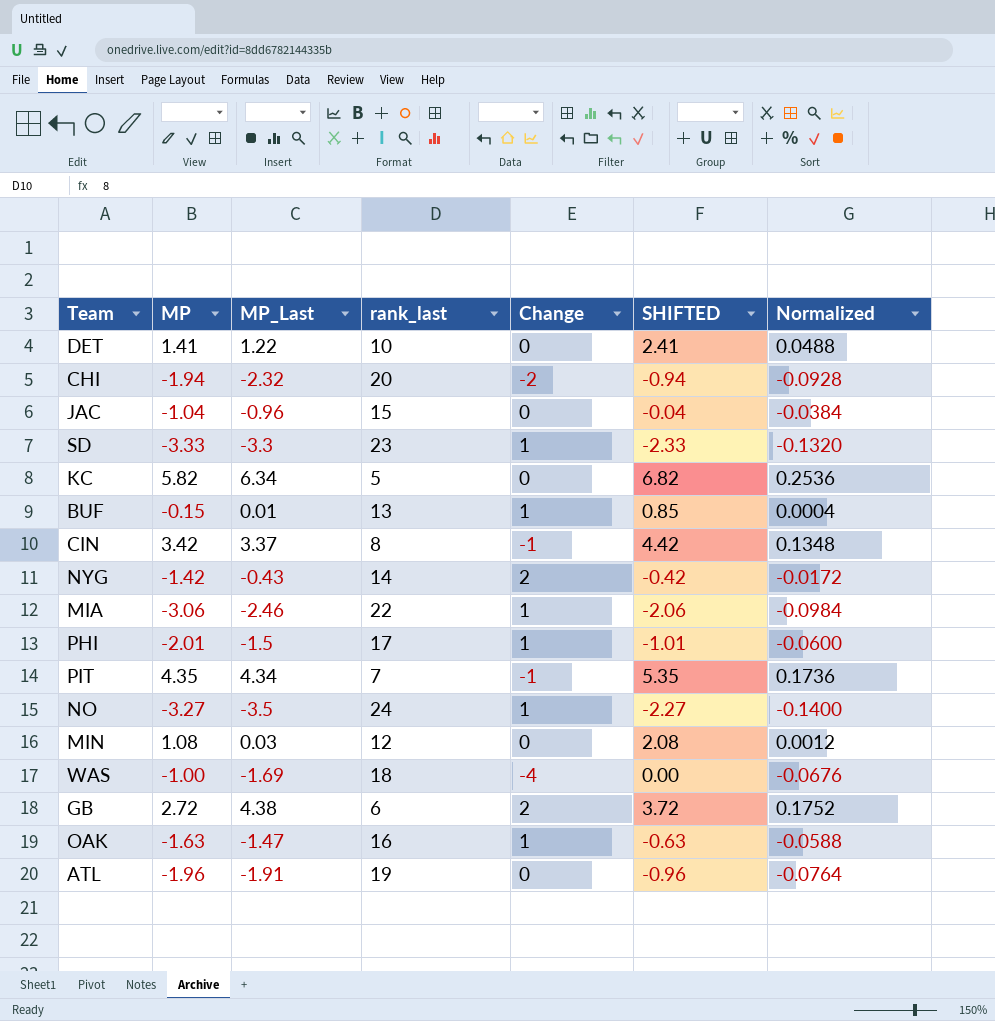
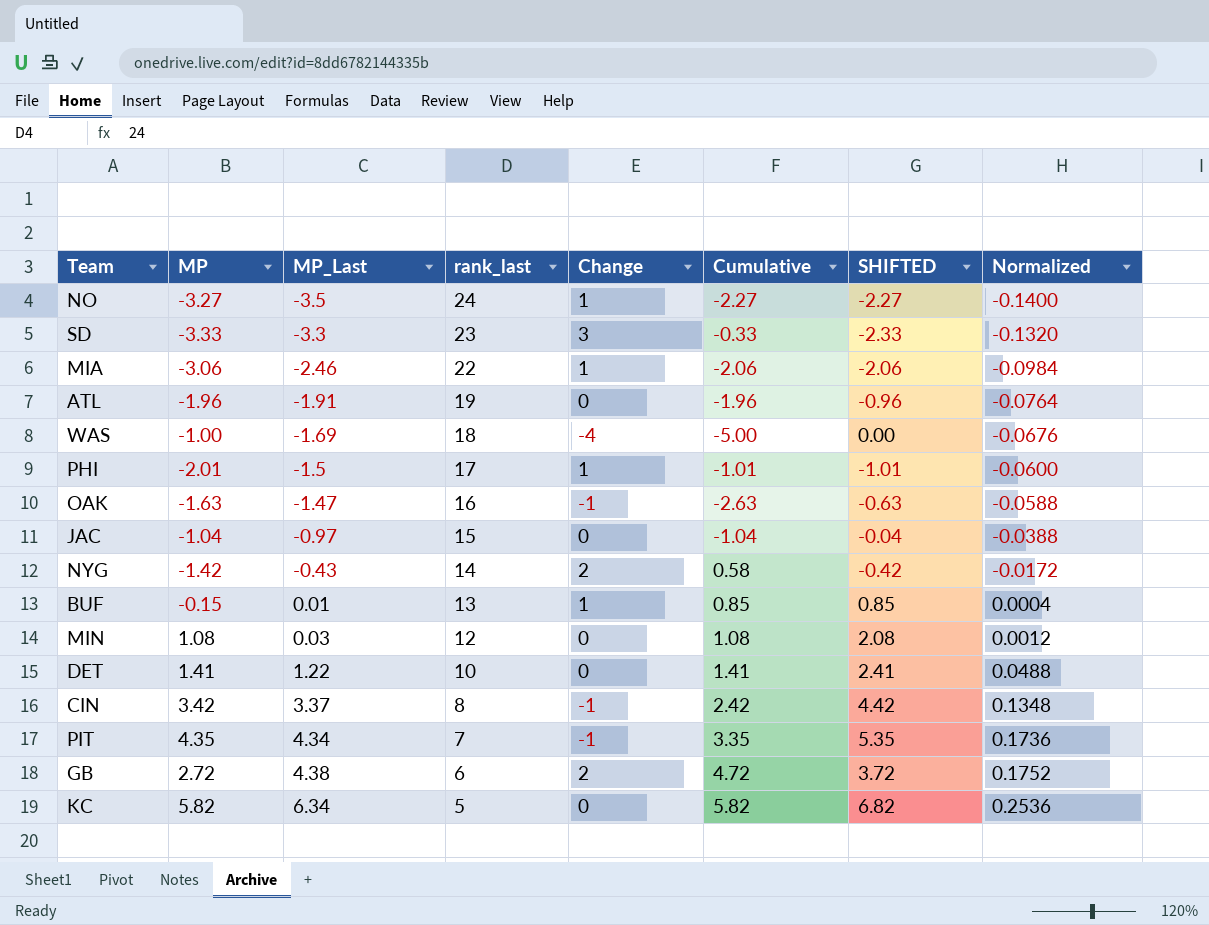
row order: none -> MP_Last ascending
column Cumulative | formula: none -> [MP] + [Change]
row CHI: -1.94 | -2.32 | 20 | -2 | -0.94 | -0.0928 -> none
SD | Change: 1 -> 3
OAK | Change: 1 -> -1
JAC | MP_Last: -0.96 -> -0.97
JAC | Normalized: -0.0384 -> -0.0388

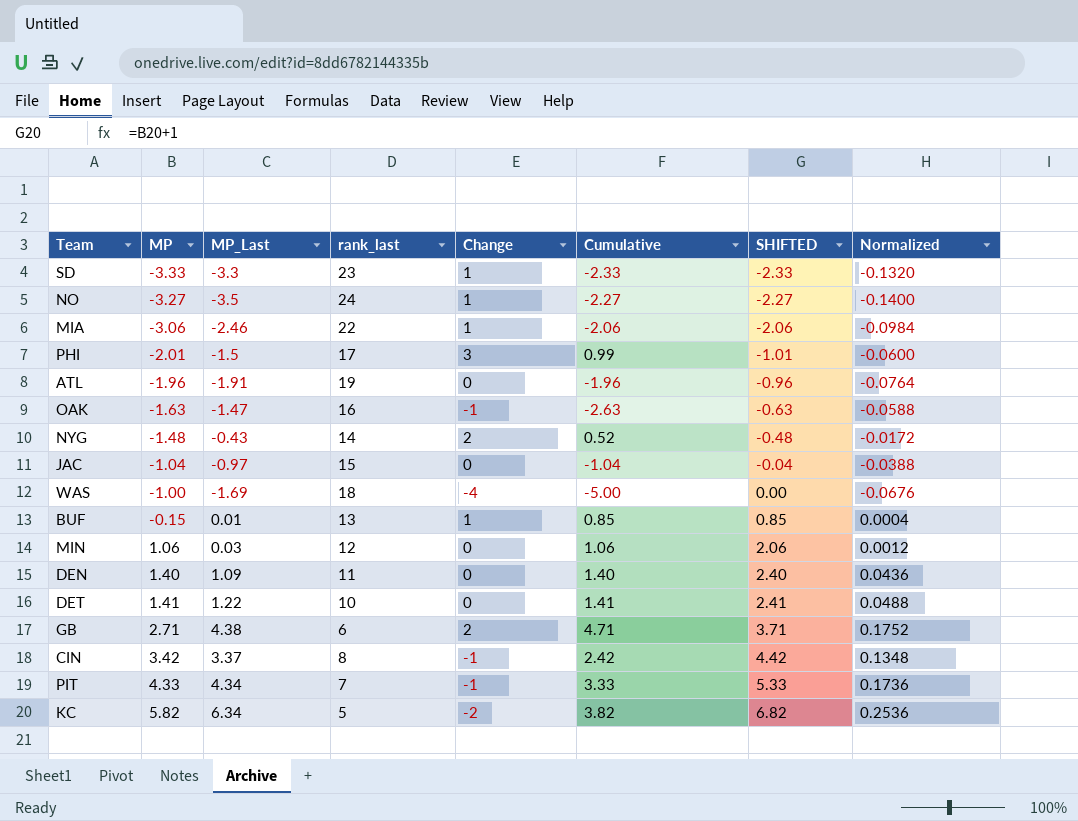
row order: MP_Last ascending -> MP ascending
SD | Change: 3 -> 1
SD | Cumulative: -0.33 -> -2.33
PHI | Change: 1 -> 3
PHI | Cumulative: -1.01 -> 0.99
NYG | MP: -1.42 -> -1.48
NYG | Cumulative: 0.58 -> 0.52
NYG | SHIFTED: -0.42 -> -0.48
MIN | MP: 1.08 -> 1.06
MIN | Cumulative: 1.08 -> 1.06
MIN | SHIFTED: 2.08 -> 2.06
row DEN: none -> 1.40 | 1.09 | 11 | 0 | 1.40 | 2.40 | 0.0436
GB | MP: 2.72 -> 2.71
GB | Cumulative: 4.72 -> 4.71
GB | SHIFTED: 3.72 -> 3.71
PIT | MP: 4.35 -> 4.33
PIT | Cumulative: 3.35 -> 3.33
PIT | SHIFTED: 5.35 -> 5.33
KC | Change: 0 -> -2
KC | Cumulative: 5.82 -> 3.82

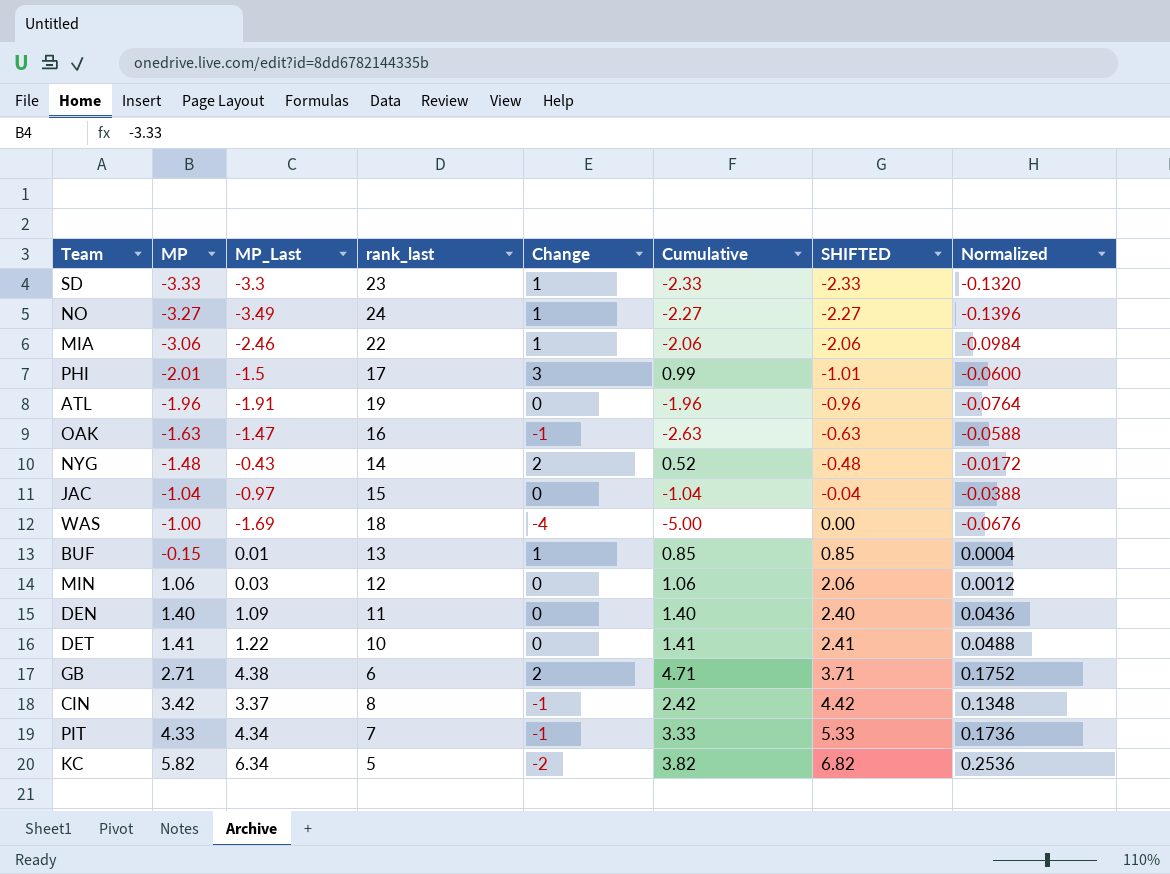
NO | MP_Last: -3.5 -> -3.49
NO | Normalized: -0.1400 -> -0.1396

